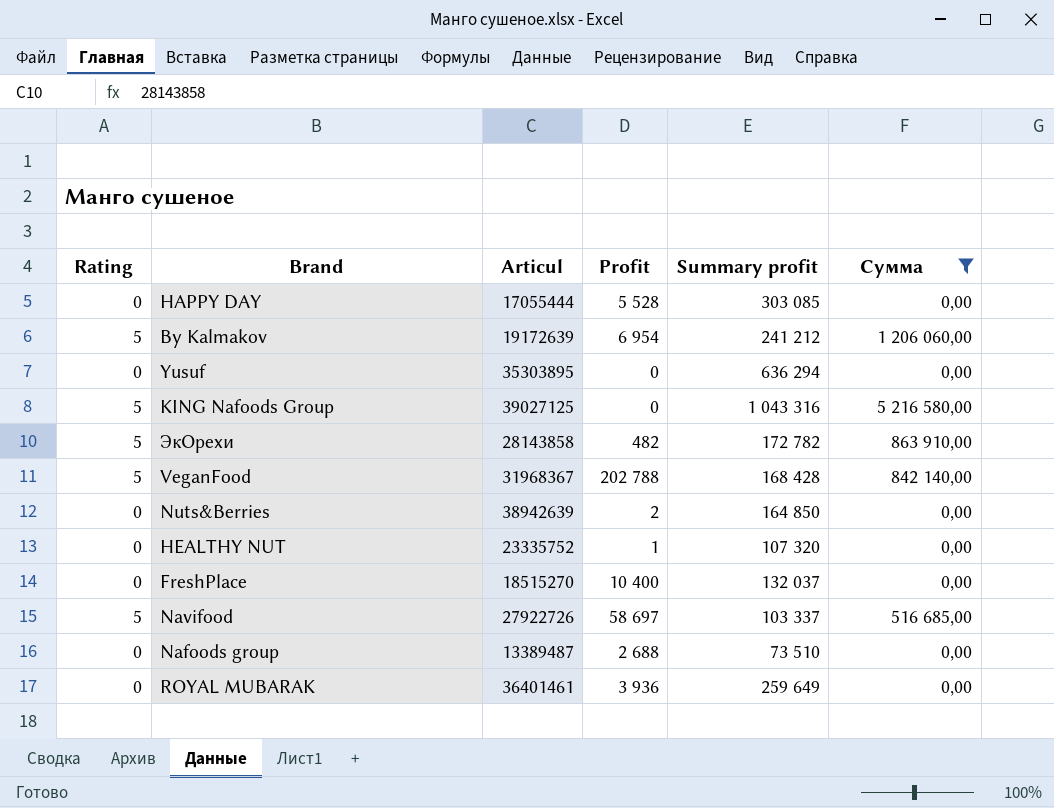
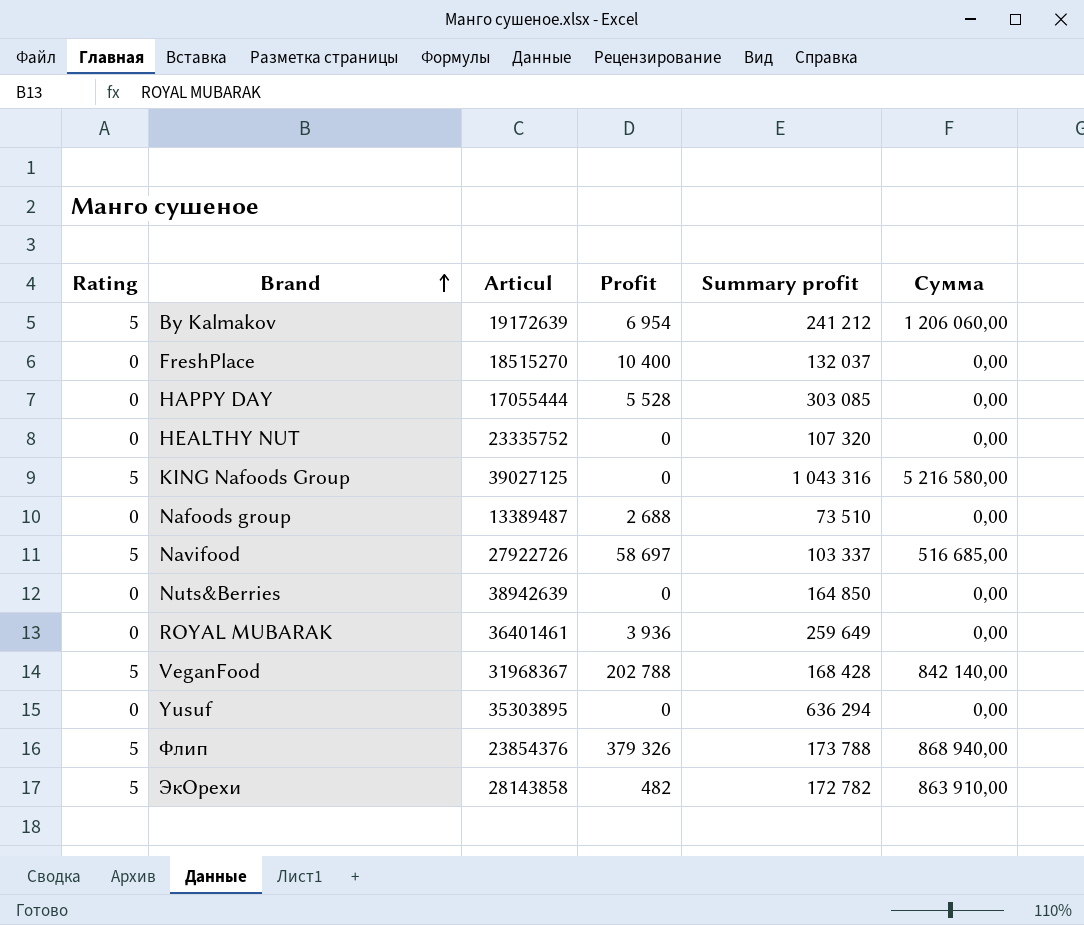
filter: Сумма != 868 940,00 -> none
row order: none -> Brand ascending
HEALTHY NUT | Profit: 1 -> 0
Nuts&Berries | Profit: 2 -> 0

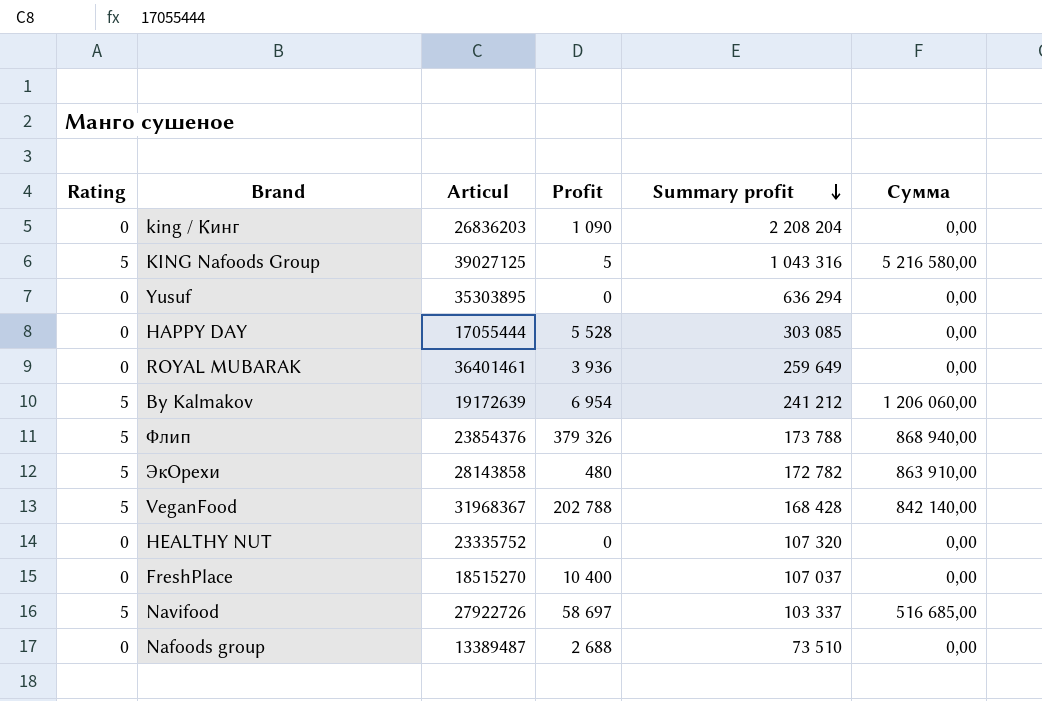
row order: Brand ascending -> Summary profit descending
row Nuts&Berries: 0 | 38942639 | 0 | 164 850 | 0,00 -> none
row king / Кинг: none -> 0 | 26836203 | 1 090 | 2 208 204 | 0,00
KING Nafoods Group | Profit: 0 -> 5
ЭкОрехи | Profit: 482 -> 480
FreshPlace | Summary profit: 132 037 -> 107 037

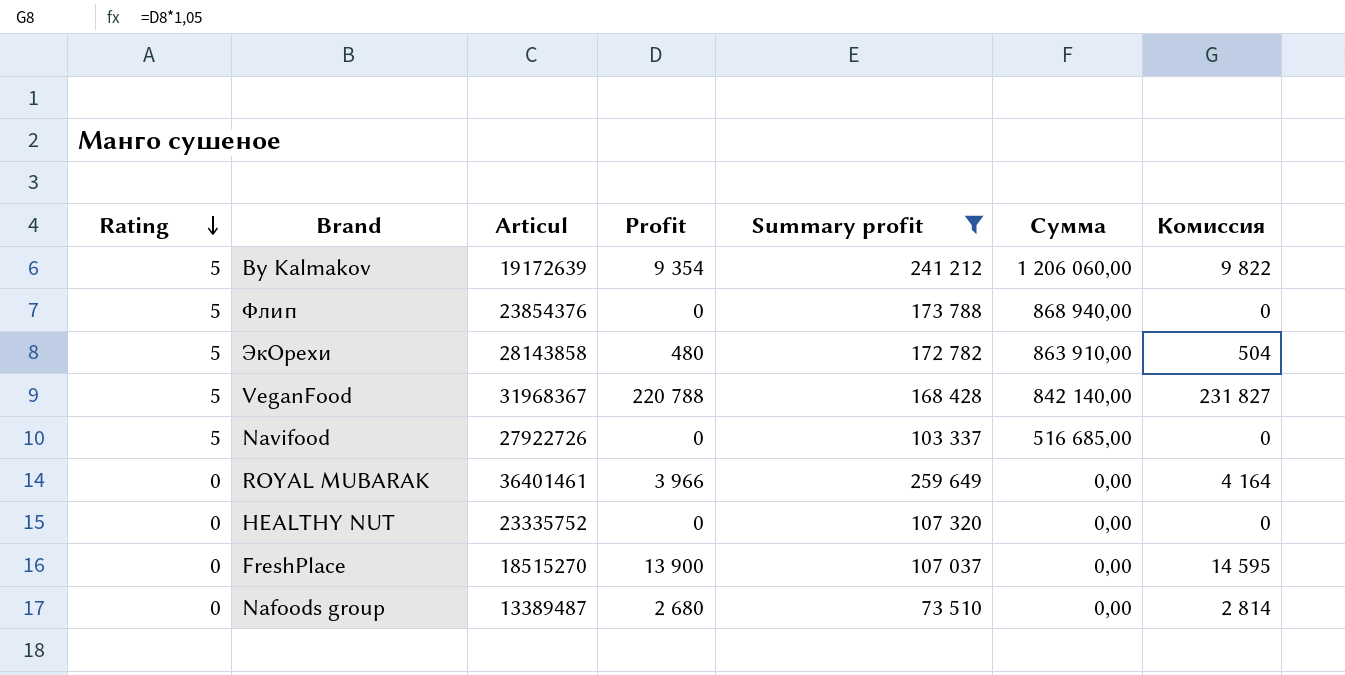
filter: none -> Summary profit <= 259 649
row order: Summary profit descending -> Rating descending
column Комиссия | formula: none -> [Profit] * 1,05
By Kalmakov | Profit: 6 954 -> 9 354
Флип | Profit: 379 326 -> 0
VeganFood | Profit: 202 788 -> 220 788
Navifood | Profit: 58 697 -> 0
ROYAL MUBARAK | Profit: 3 936 -> 3 966
FreshPlace | Profit: 10 400 -> 13 900
Nafoods group | Profit: 2 688 -> 2 680

